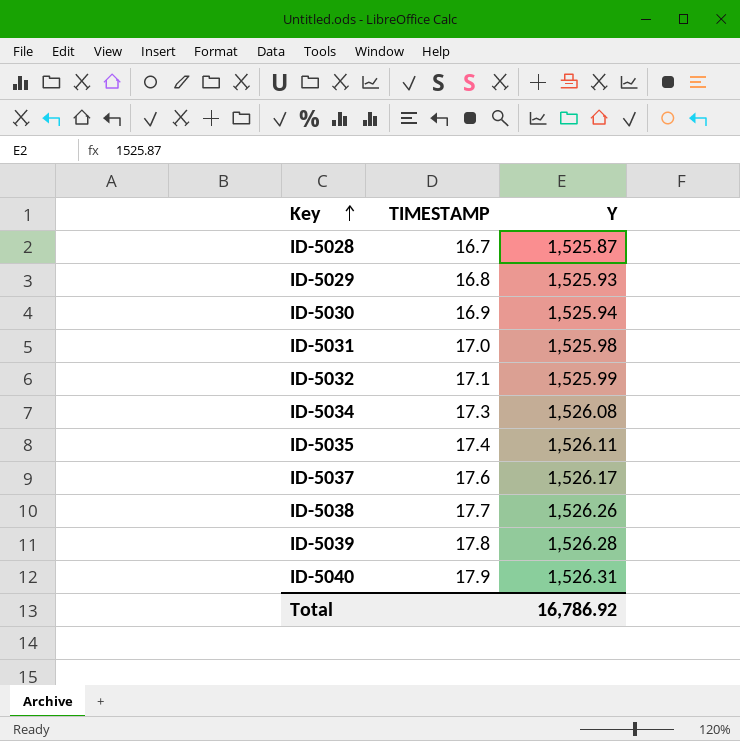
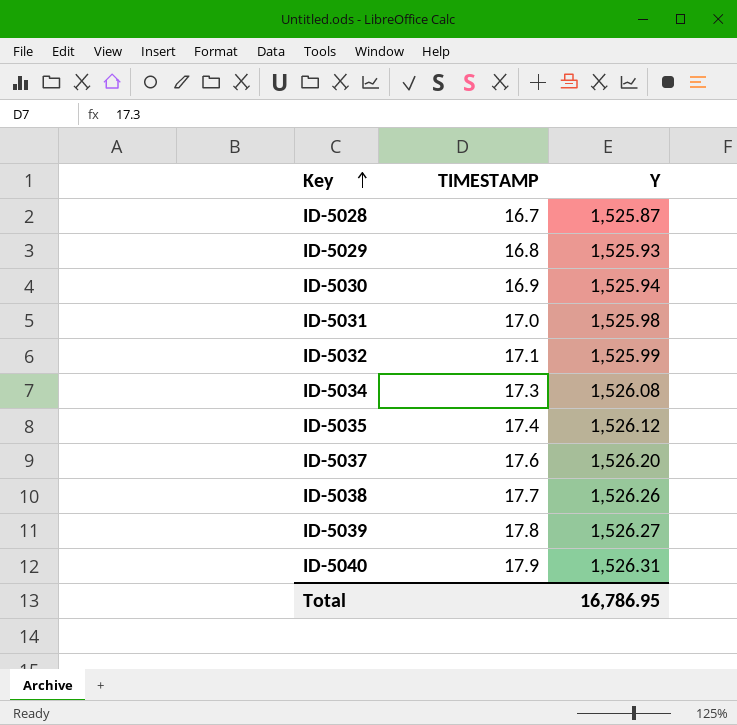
ID-5035 | Y: 1,526.11 -> 1,526.12
ID-5037 | Y: 1,526.17 -> 1,526.20
ID-5039 | Y: 1,526.28 -> 1,526.27
Total | Y: 16,786.92 -> 16,786.95

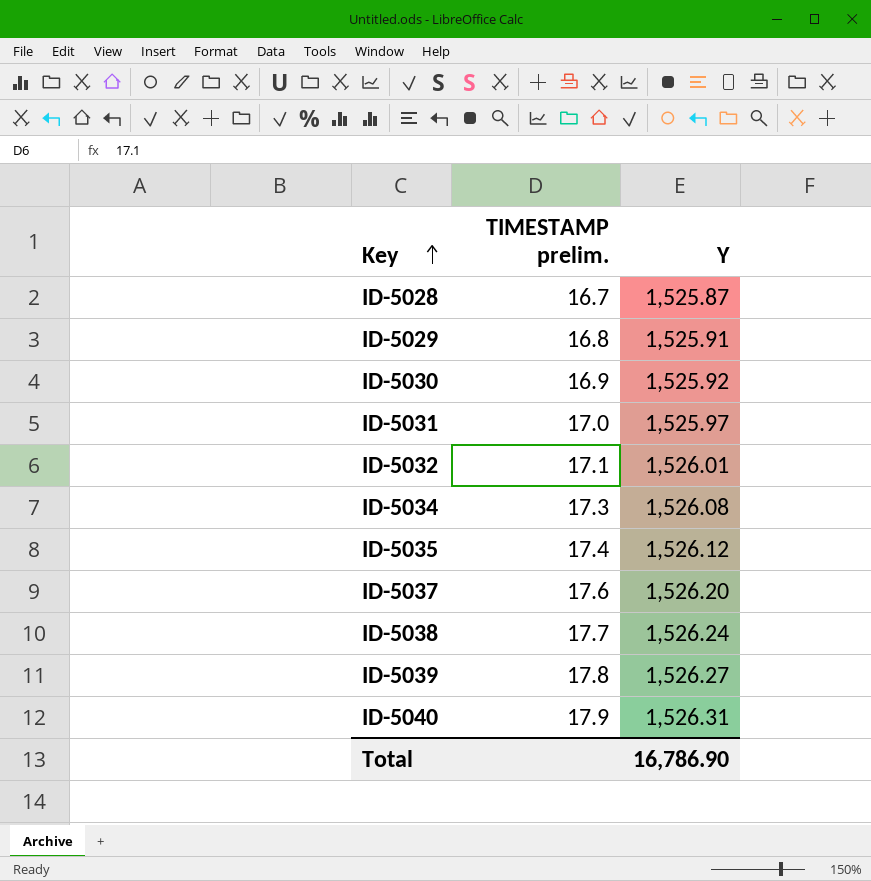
column name: TIMESTAMP -> TIMESTAMP prelim.
ID-5029 | Y: 1,525.93 -> 1,525.91
ID-5030 | Y: 1,525.94 -> 1,525.92
ID-5031 | Y: 1,525.98 -> 1,525.97
ID-5032 | Y: 1,525.99 -> 1,526.01
ID-5038 | Y: 1,526.26 -> 1,526.24
Total | Y: 16,786.95 -> 16,786.90

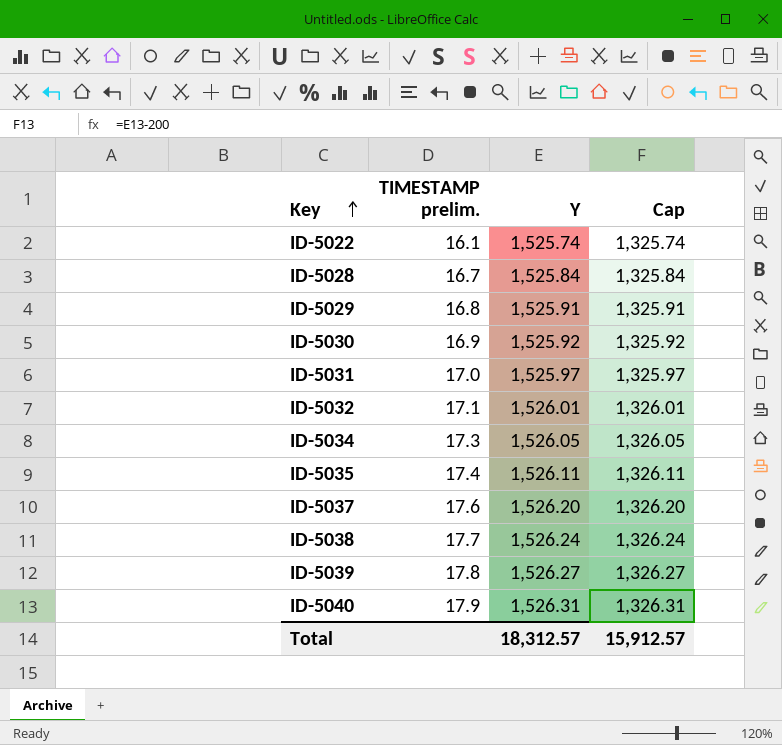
column Cap | formula: none -> [Y] - 200
row ID-5022: none -> 16.1 | 1,525.74 | 1,325.74
ID-5028 | Y: 1,525.87 -> 1,525.84
ID-5034 | Y: 1,526.08 -> 1,526.05
ID-5035 | Y: 1,526.12 -> 1,526.11
Total | Y: 16,786.90 -> 18,312.57

